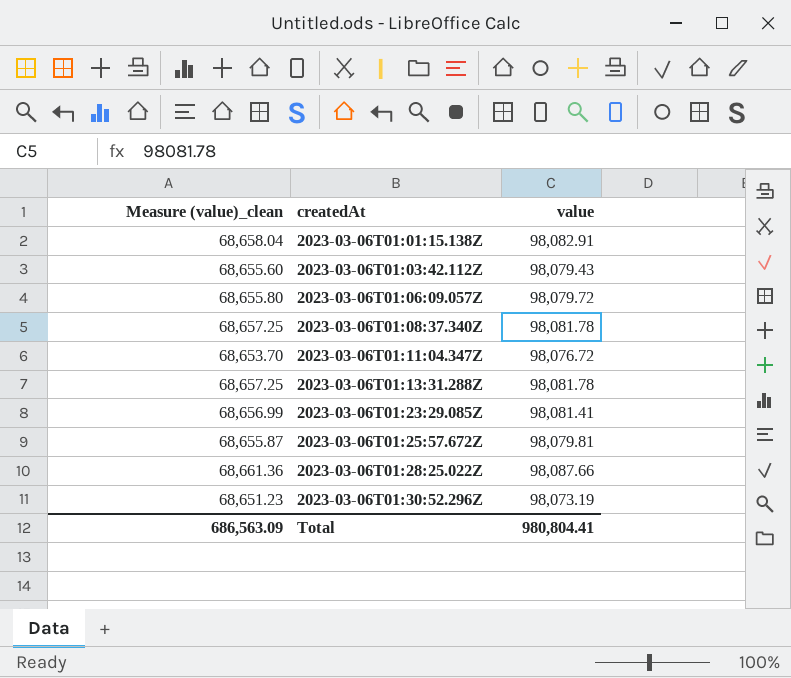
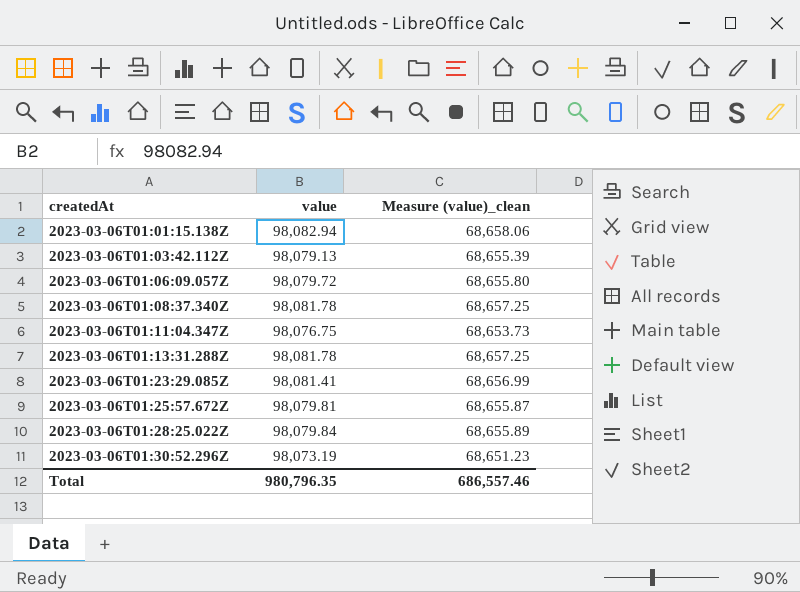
column Measure (value)_clean | position: 1 -> 3
2023-03-06T01:01:15.138Z | value: 98,082.91 -> 98,082.94
2023-03-06T01:01:15.138Z | Measure (value)_clean: 68,658.04 -> 68,658.06
2023-03-06T01:03:42.112Z | value: 98,079.43 -> 98,079.13
2023-03-06T01:03:42.112Z | Measure (value)_clean: 68,655.60 -> 68,655.39
2023-03-06T01:11:04.347Z | value: 98,076.72 -> 98,076.75
2023-03-06T01:11:04.347Z | Measure (value)_clean: 68,653.70 -> 68,653.73
2023-03-06T01:28:25.022Z | value: 98,087.66 -> 98,079.84
2023-03-06T01:28:25.022Z | Measure (value)_clean: 68,661.36 -> 68,655.89
Total | value: 980,804.41 -> 980,796.35
Total | Measure (value)_clean: 686,563.09 -> 686,557.46

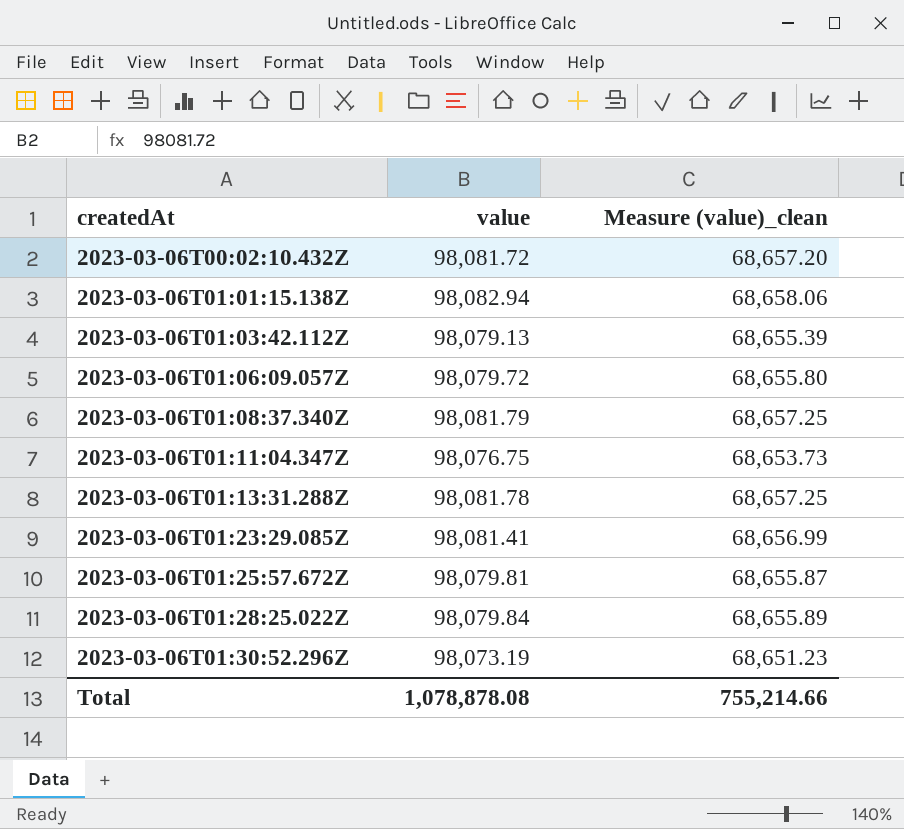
row 2023-03-06T00:02:10.432Z: none -> 98,081.72 | 68,657.20
2023-03-06T01:08:37.340Z | value: 98,081.78 -> 98,081.79
Total | value: 980,796.35 -> 1,078,878.08
Total | Measure (value)_clean: 686,557.46 -> 755,214.66

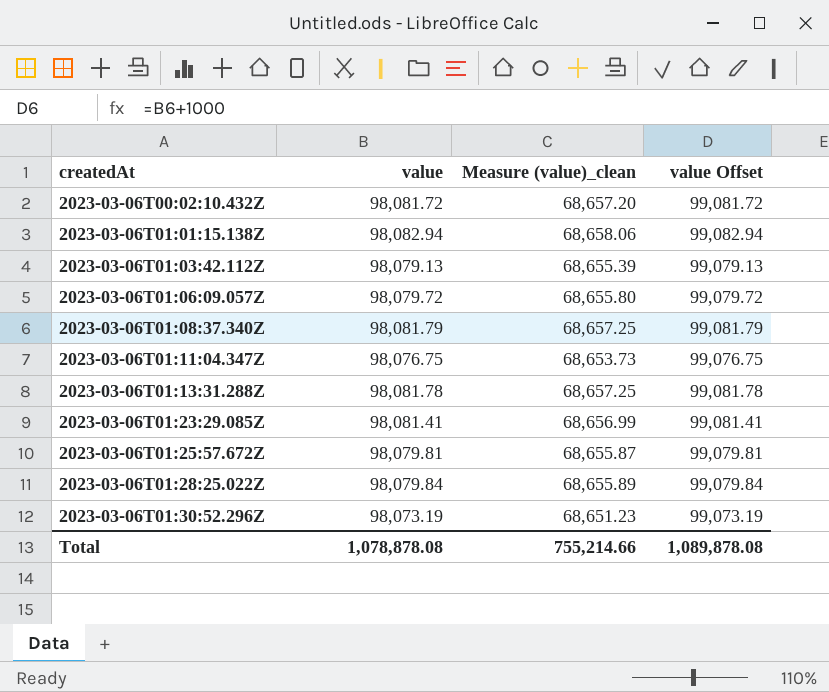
column value Offset | formula: none -> [value] + 1000

